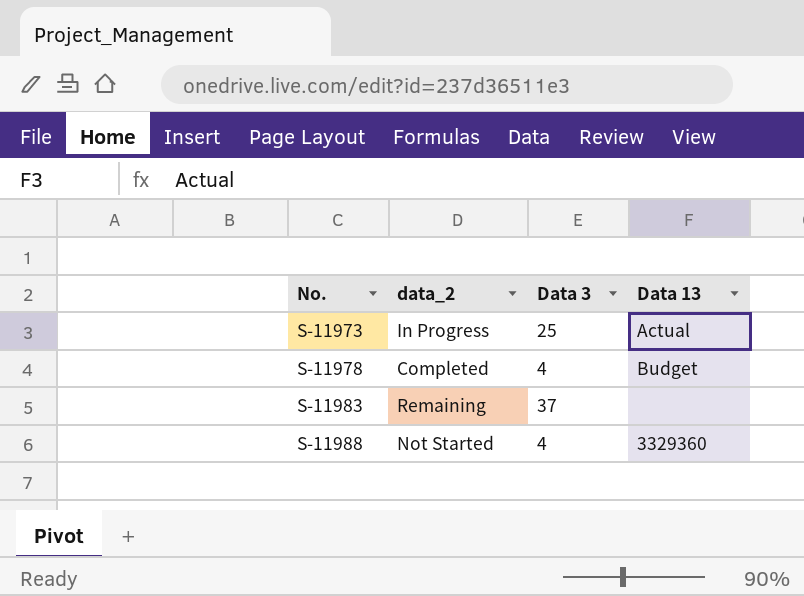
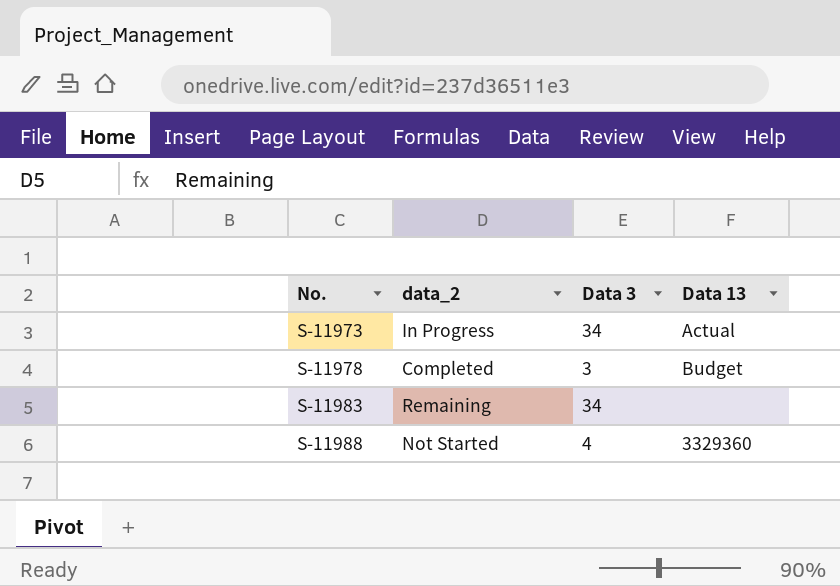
S-11973 | Data 3: 25 -> 34
S-11978 | Data 3: 4 -> 3
S-11983 | Data 3: 37 -> 34

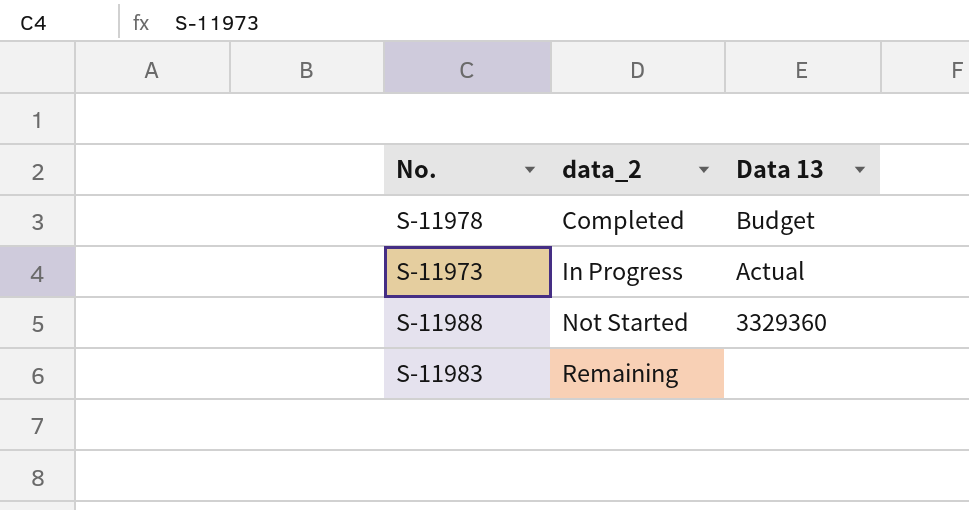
row order: No. ascending -> data_2 ascending
column Data 3 | position: 3 -> none

